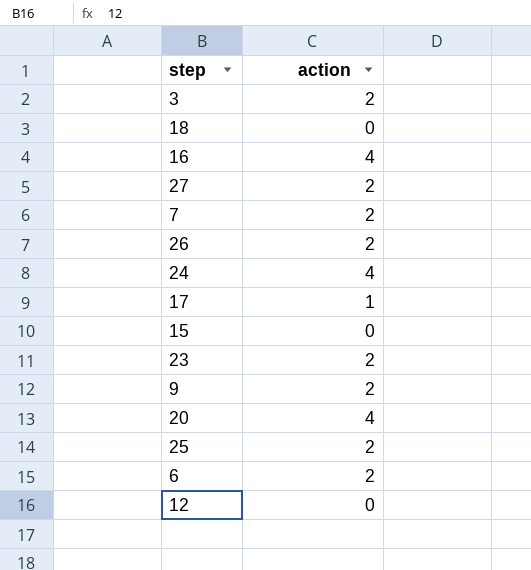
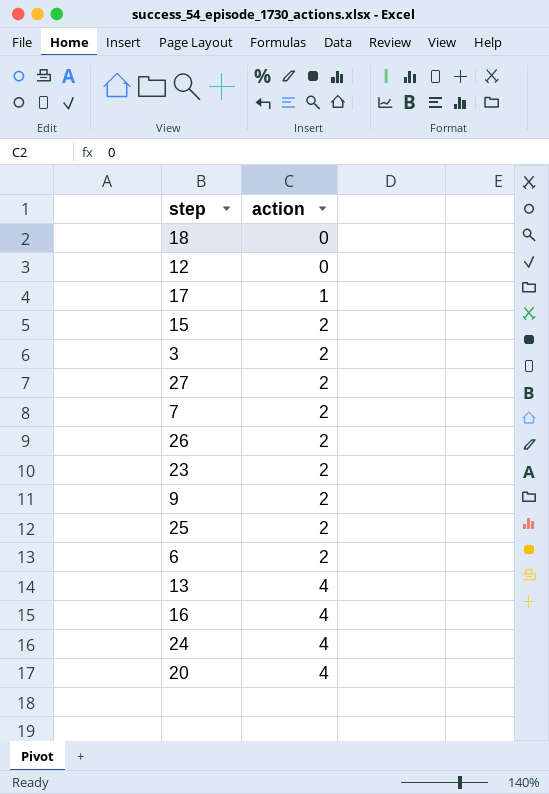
row order: none -> action ascending
15 | action: 0 -> 2
row 13: none -> 4

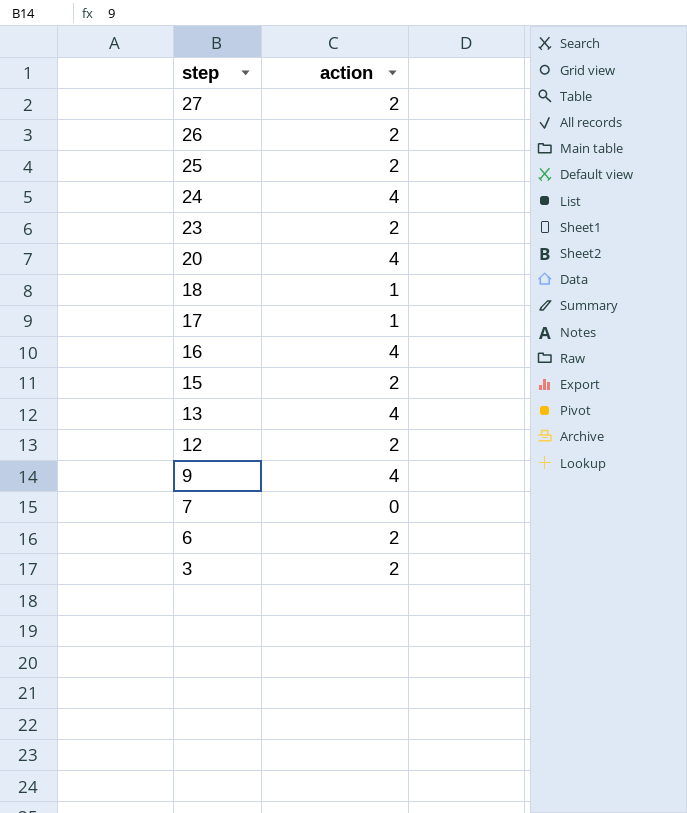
row order: action ascending -> step descending
18 | action: 0 -> 1
12 | action: 0 -> 2
9 | action: 2 -> 4
7 | action: 2 -> 0

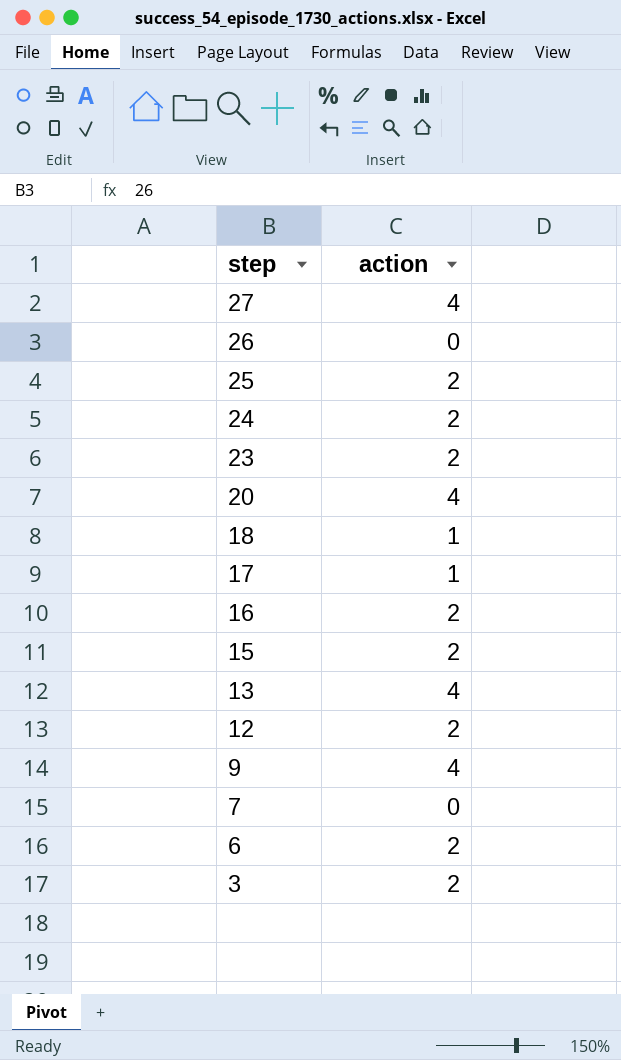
27 | action: 2 -> 4
26 | action: 2 -> 0
24 | action: 4 -> 2
16 | action: 4 -> 2

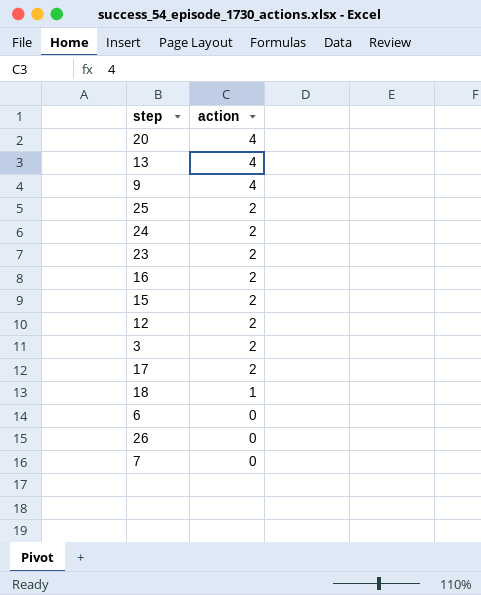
row order: step descending -> action descending
row 27: 4 -> none
17 | action: 1 -> 2
6 | action: 2 -> 0

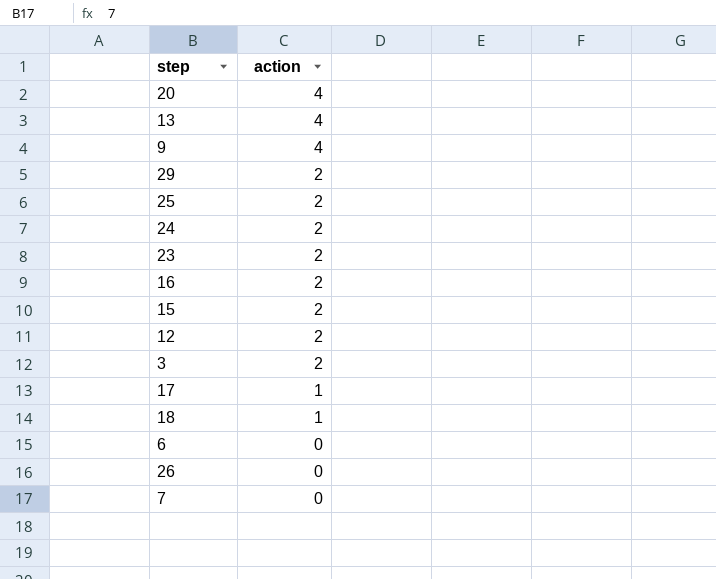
row 29: none -> 2
17 | action: 2 -> 1

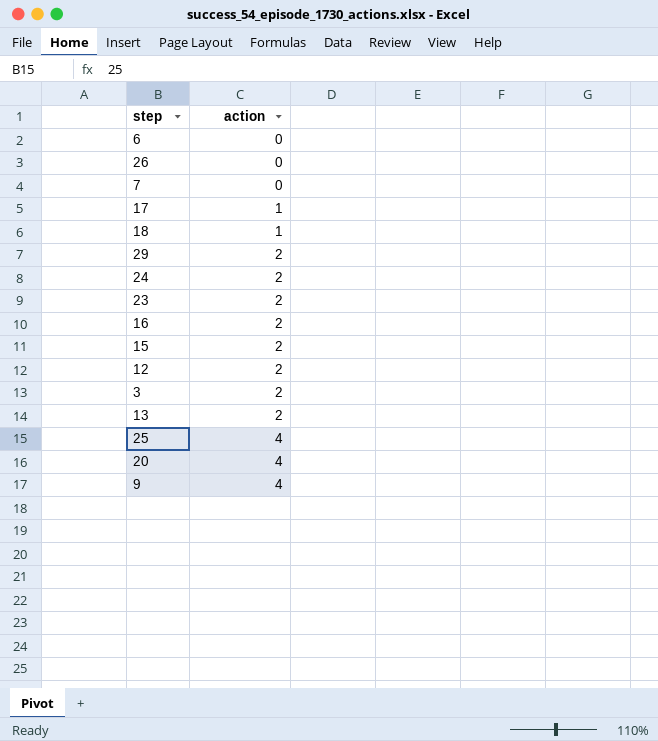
row order: action descending -> action ascending
13 | action: 4 -> 2
25 | action: 2 -> 4

